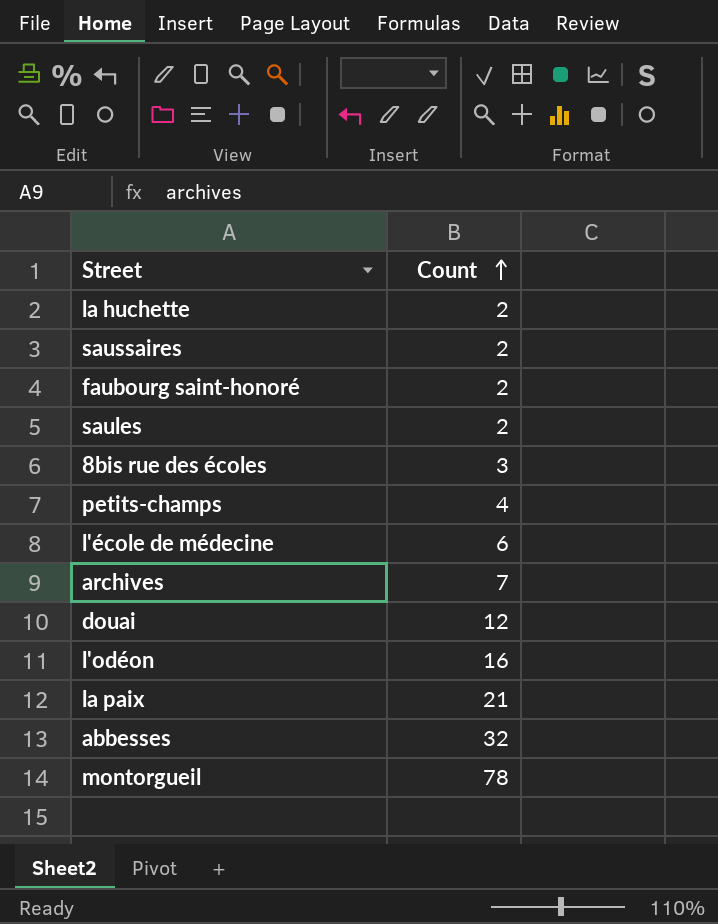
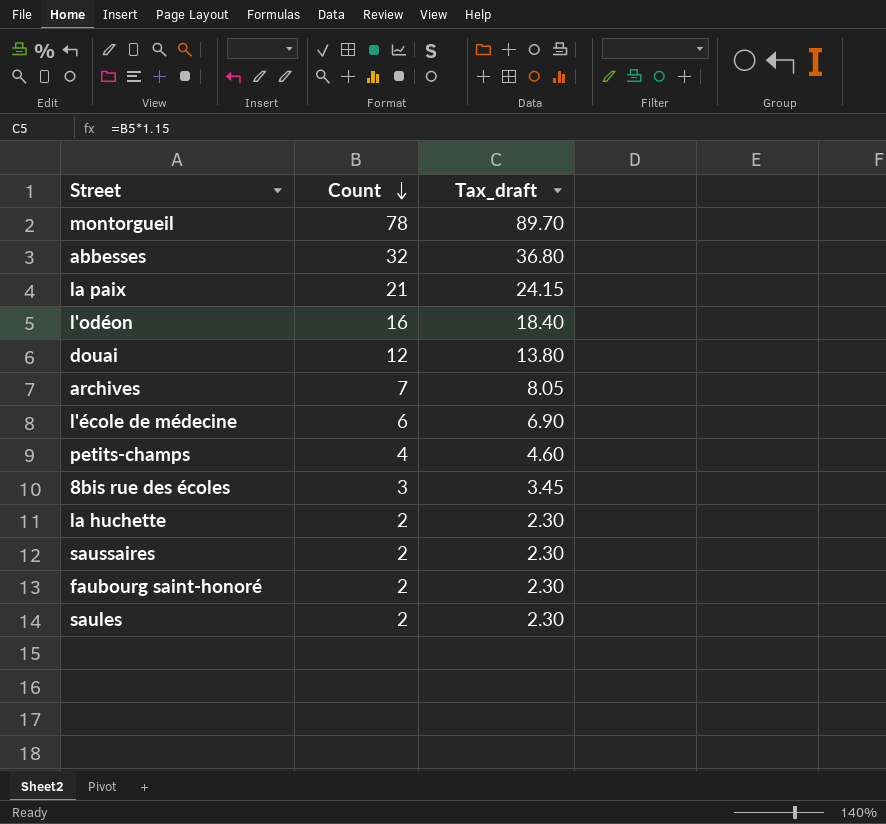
row order: Count ascending -> Count descending
column Tax_draft | formula: none -> [Count] * 1.15

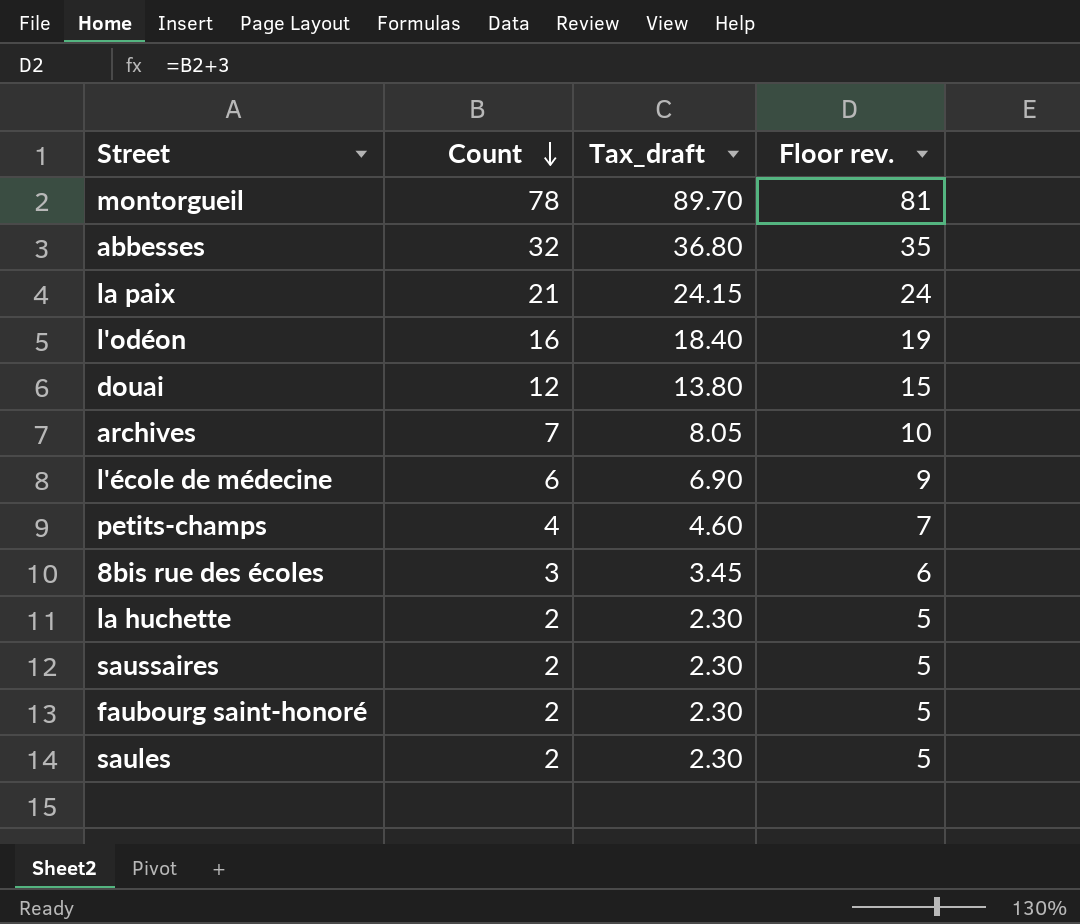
column Floor rev. | formula: none -> [Count] + 3

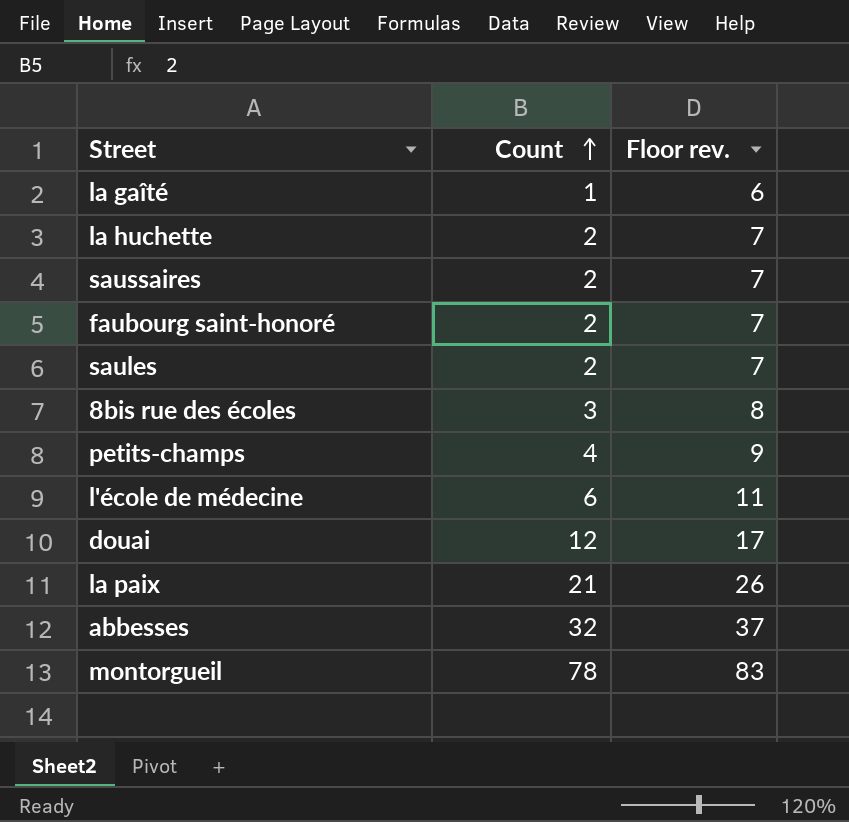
row order: Count descending -> Count ascending
column Tax_draft | formula: [Count] * 1.15 -> none
column Floor rev. | formula: [Count] + 3 -> [Count] + 5
row l'odéon: 16 | 18.40 | 19 -> none
row archives: 7 | 8.05 | 10 -> none
row la gaîté: none -> 1 | 6

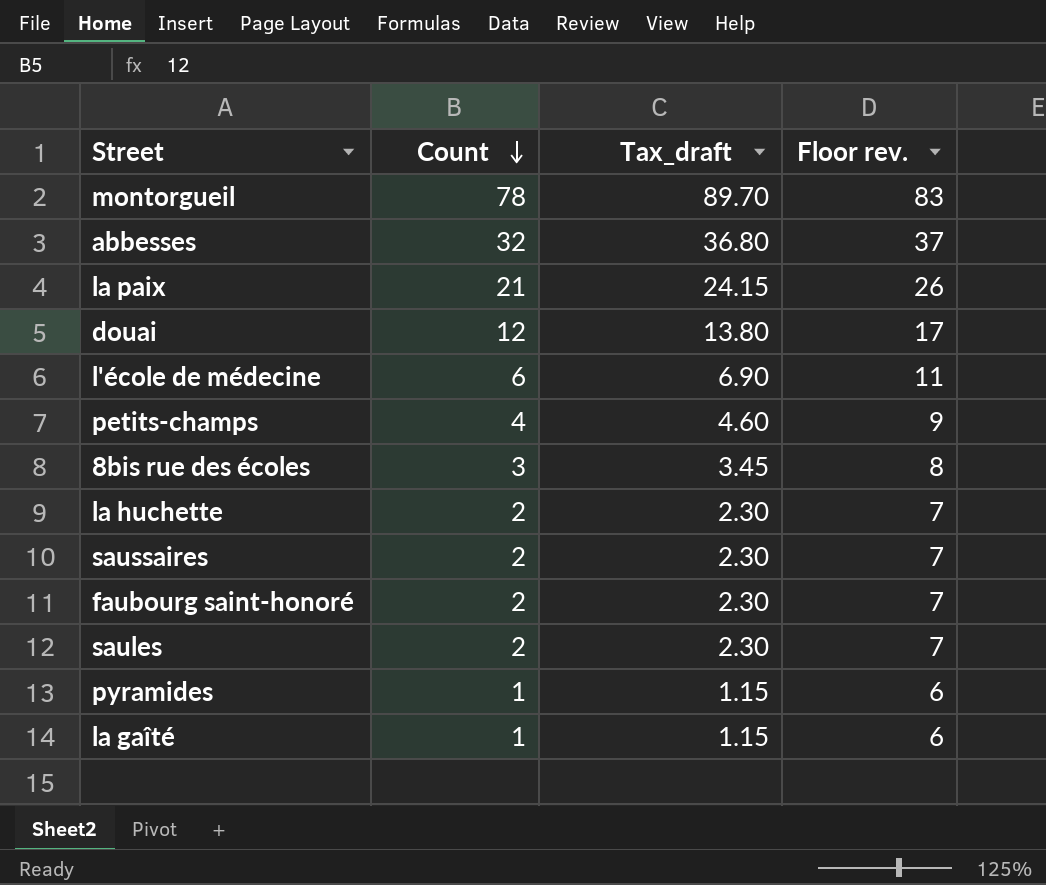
row order: Count ascending -> Count descending
column Tax_draft | formula: none -> [Count] * 1.15
row pyramides: none -> 1 | 1.15 | 6

